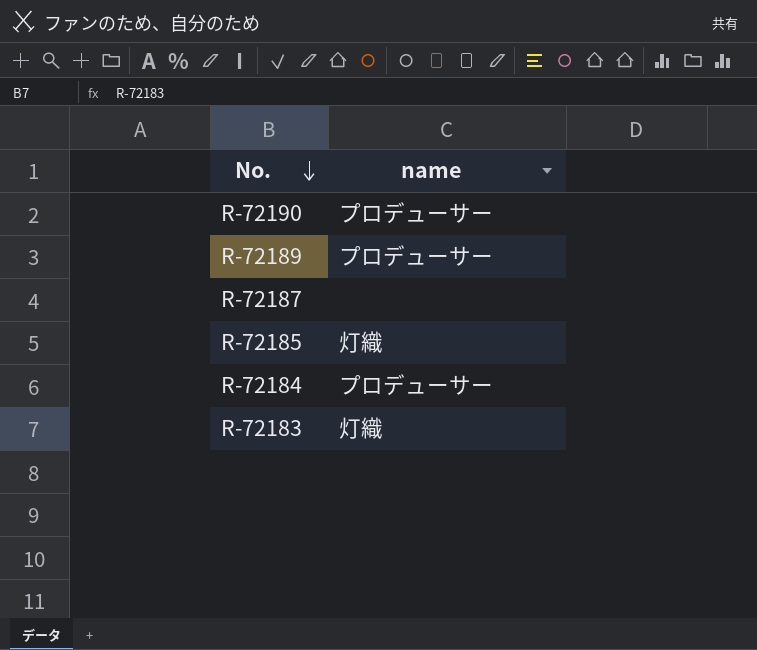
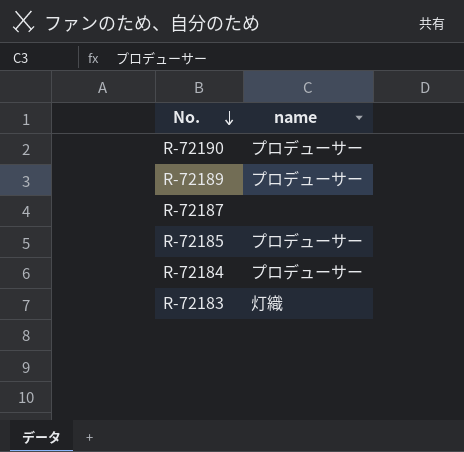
R-72185 | name: 灯織 -> プロデューサー

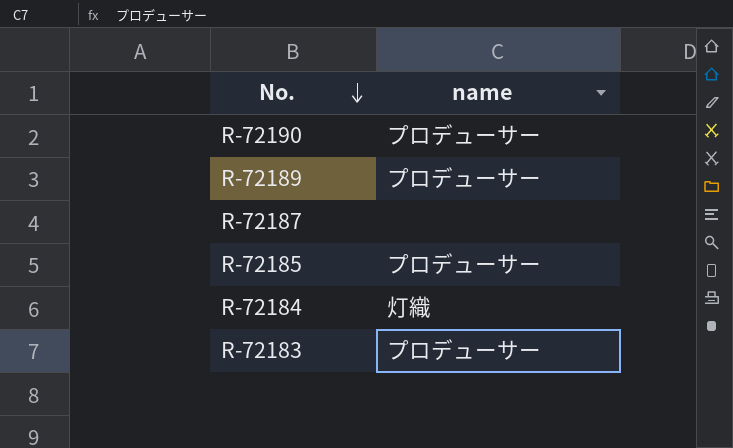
R-72184 | name: プロデューサー -> 灯織
R-72183 | name: 灯織 -> プロデューサー

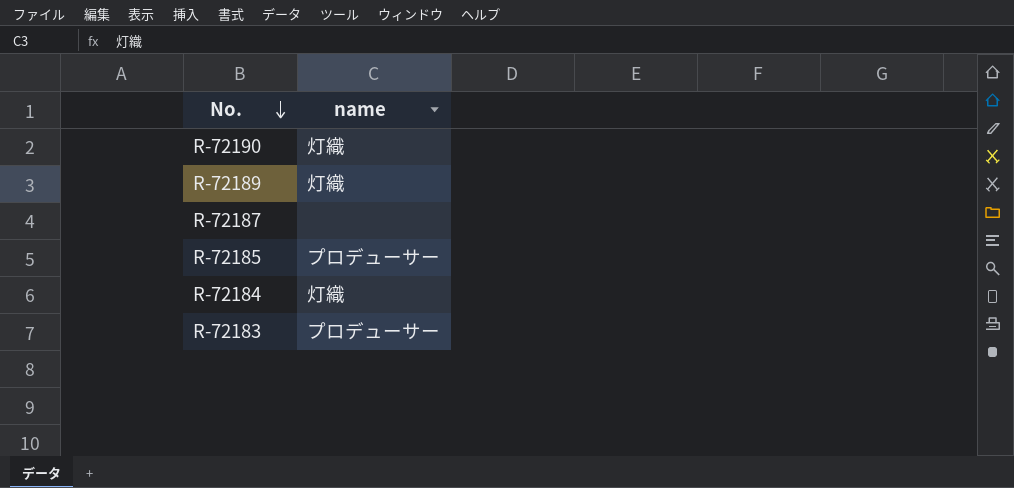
R-72190 | name: プロデューサー -> 灯織
R-72189 | name: プロデューサー -> 灯織

